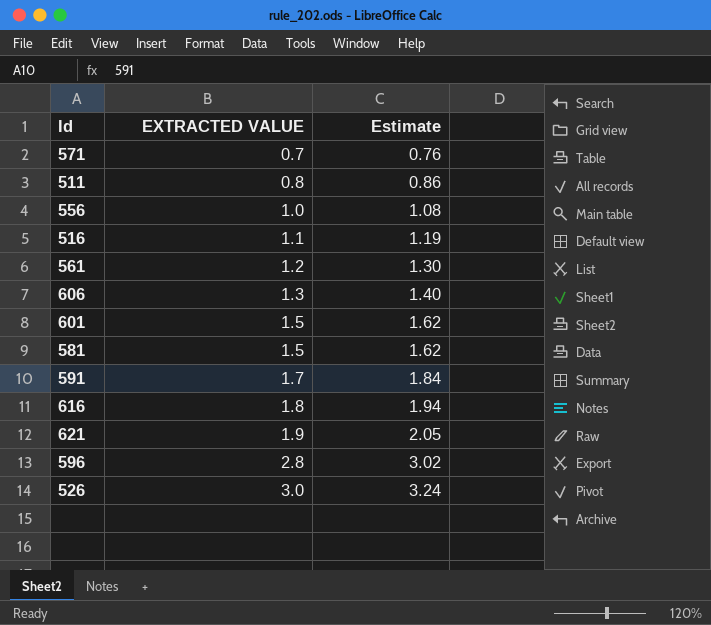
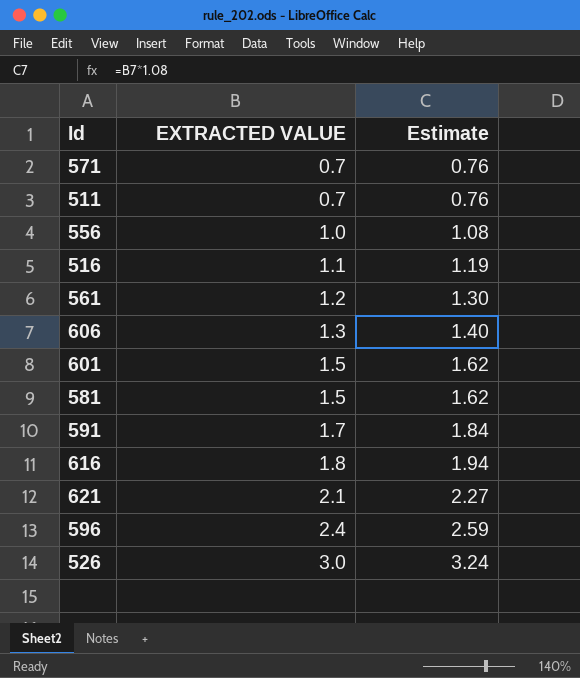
511 | EXTRACTED VALUE: 0.8 -> 0.7
511 | Estimate: 0.86 -> 0.76
621 | EXTRACTED VALUE: 1.9 -> 2.1
621 | Estimate: 2.05 -> 2.27
596 | EXTRACTED VALUE: 2.8 -> 2.4
596 | Estimate: 3.02 -> 2.59

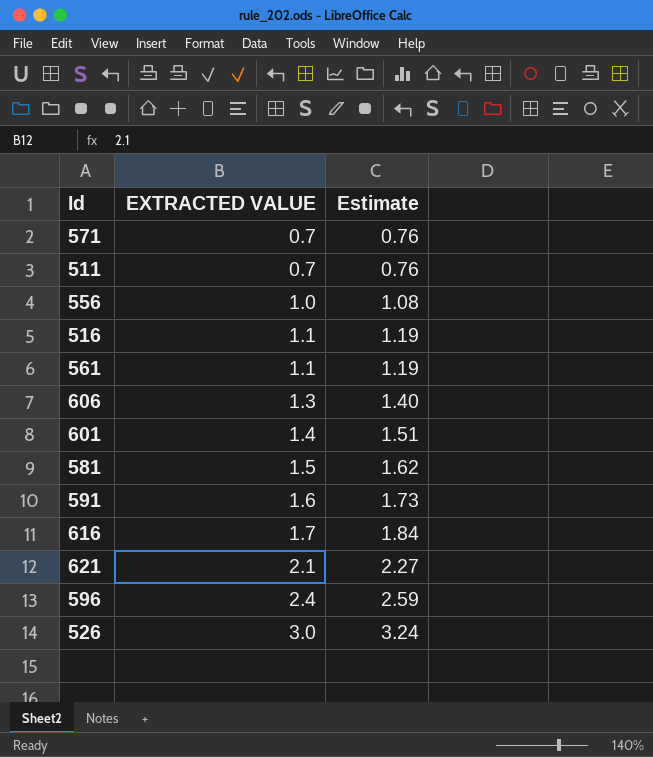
561 | EXTRACTED VALUE: 1.2 -> 1.1
561 | Estimate: 1.30 -> 1.19
601 | EXTRACTED VALUE: 1.5 -> 1.4
601 | Estimate: 1.62 -> 1.51
591 | EXTRACTED VALUE: 1.7 -> 1.6
591 | Estimate: 1.84 -> 1.73
616 | EXTRACTED VALUE: 1.8 -> 1.7
616 | Estimate: 1.94 -> 1.84

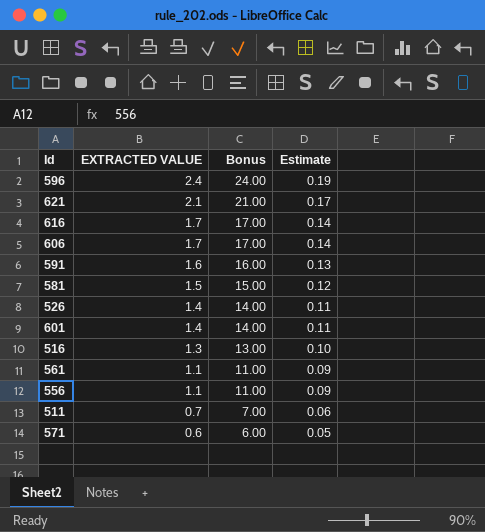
row order: EXTRACTED VALUE ascending -> EXTRACTED VALUE descending
column Bonus | formula: none -> [EXTRACTED VALUE] * 10
column Estimate | formula: [EXTRACTED VALUE] * 1.08 -> [EXTRACTED VALUE] * 0.08
606 | EXTRACTED VALUE: 1.3 -> 1.7
526 | EXTRACTED VALUE: 3.0 -> 1.4
516 | EXTRACTED VALUE: 1.1 -> 1.3
556 | EXTRACTED VALUE: 1.0 -> 1.1
571 | EXTRACTED VALUE: 0.7 -> 0.6

